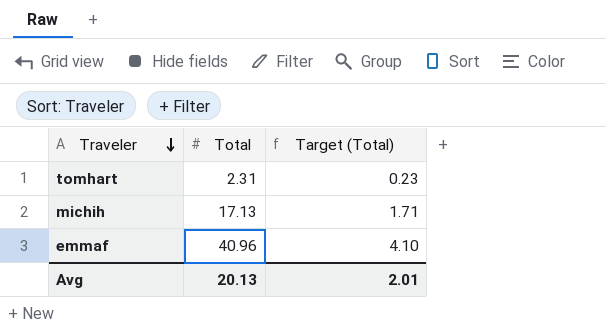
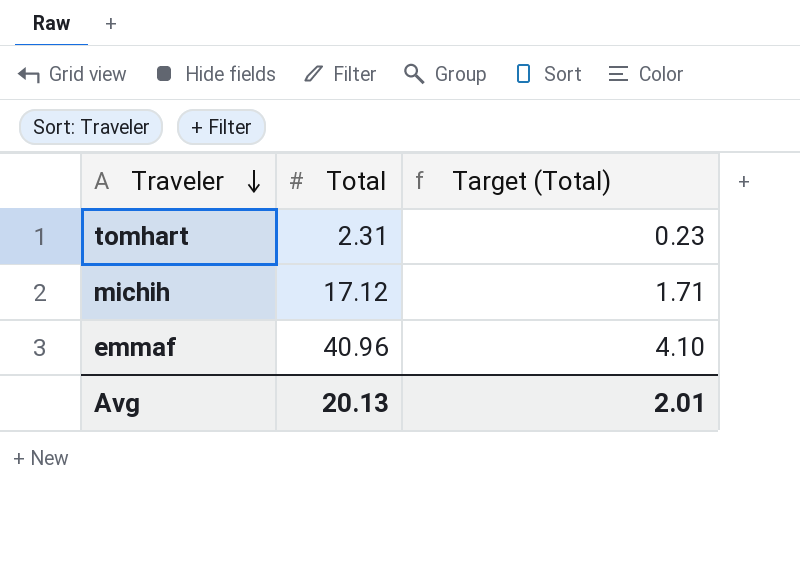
michih | Total: 17.13 -> 17.12

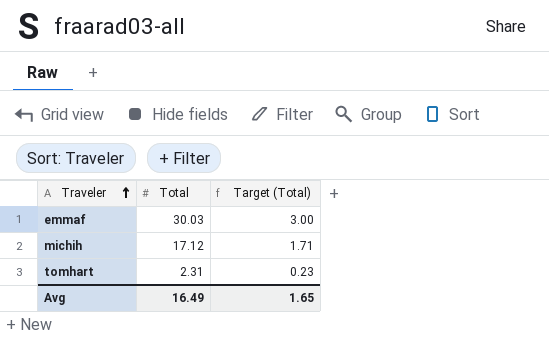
row order: Traveler descending -> Traveler ascending
emmaf | Total: 40.96 -> 30.03
emmaf | Target (Total): 4.10 -> 3.00
Avg | Total: 20.13 -> 16.49
Avg | Target (Total): 2.01 -> 1.65

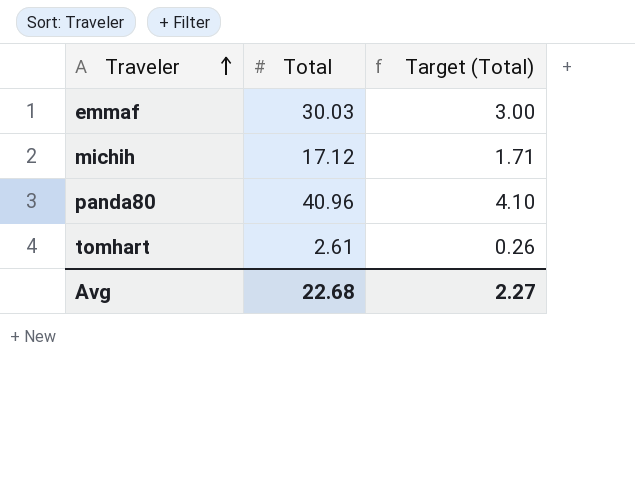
row panda80: none -> 40.96 | 4.10
tomhart | Total: 2.31 -> 2.61
tomhart | Target (Total): 0.23 -> 0.26
Avg | Total: 16.49 -> 22.68
Avg | Target (Total): 1.65 -> 2.27

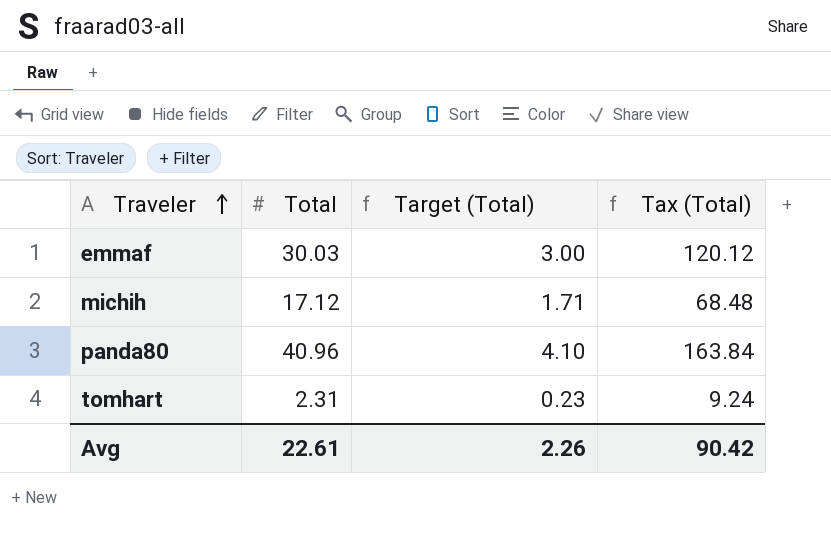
column Tax (Total) | formula: none -> [Total] * 4
tomhart | Total: 2.61 -> 2.31
tomhart | Target (Total): 0.26 -> 0.23
Avg | Total: 22.68 -> 22.61
Avg | Target (Total): 2.27 -> 2.26

